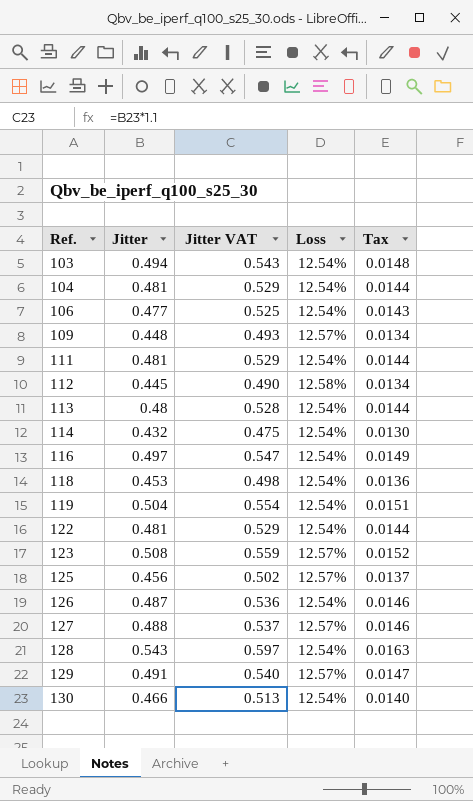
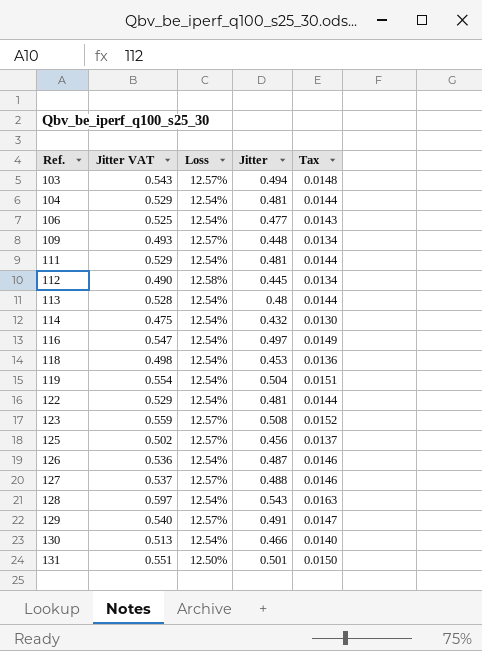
column Jitter | position: 2 -> 4
103 | Loss: 12.54% -> 12.57%
row 131: none -> 0.551 | 12.50% | 0.501 | 0.0150

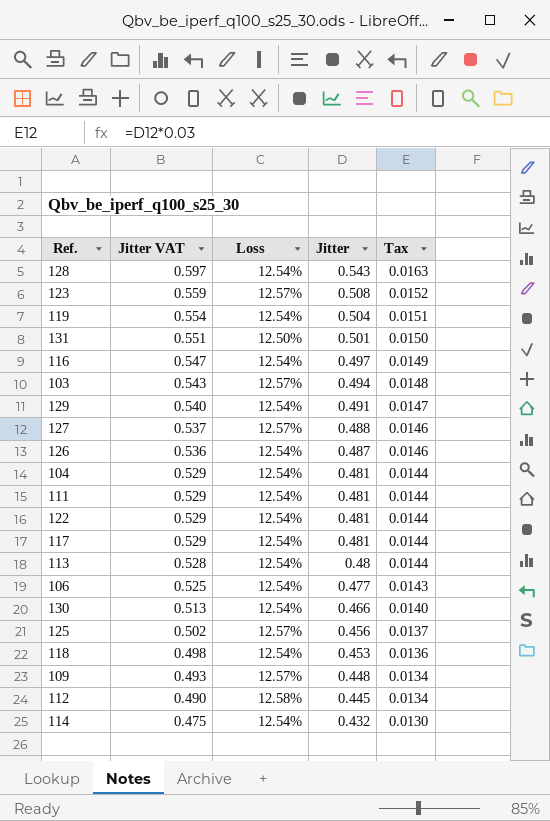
row order: Ref. ascending -> Jitter VAT descending
129 | Loss: 12.57% -> 12.54%
row 117: none -> 0.529 | 12.54% | 0.481 | 0.0144

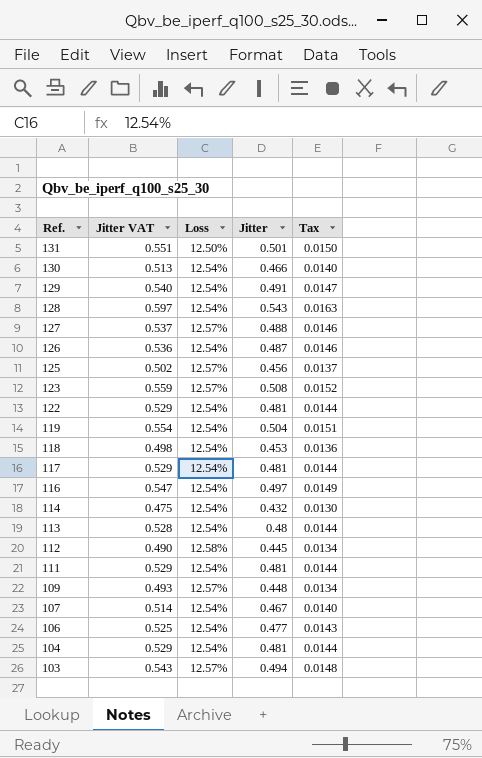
row order: Jitter VAT descending -> Ref. descending
row 107: none -> 0.514 | 12.54% | 0.467 | 0.0140

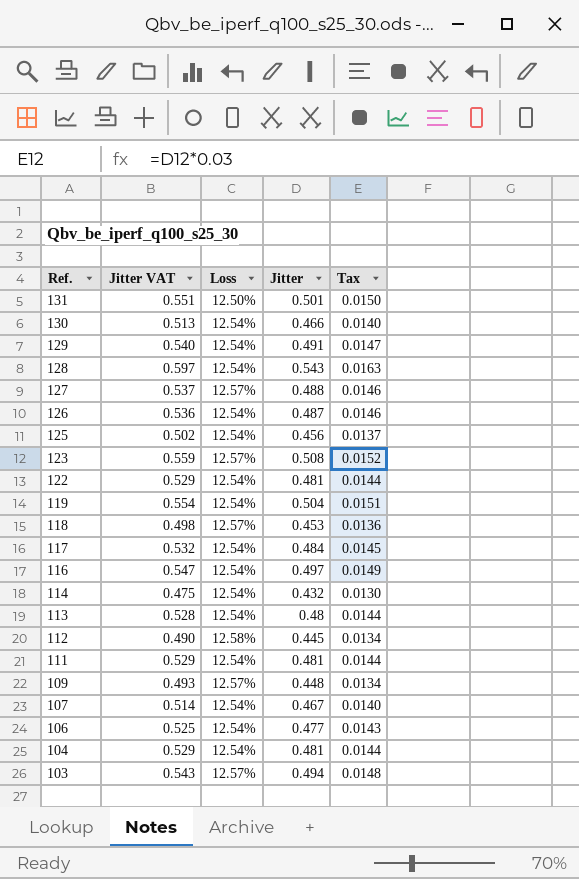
125 | Loss: 12.57% -> 12.54%
118 | Loss: 12.54% -> 12.57%
117 | Jitter VAT: 0.529 -> 0.532
117 | Jitter: 0.481 -> 0.484
117 | Tax: 0.0144 -> 0.0145

